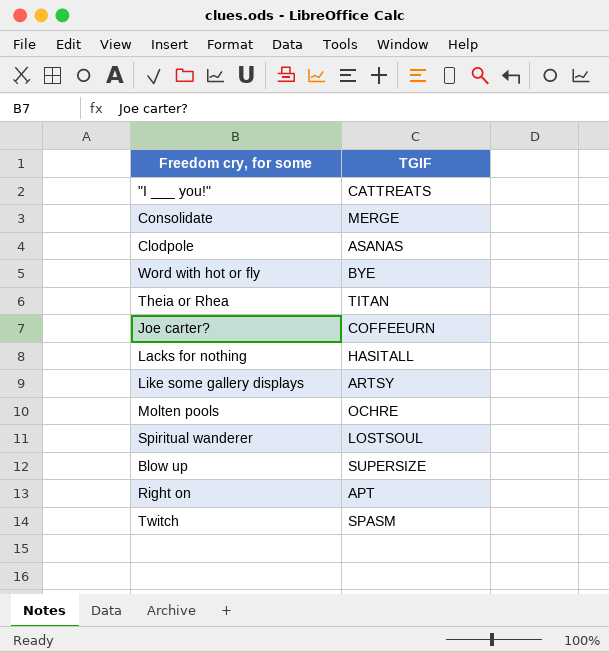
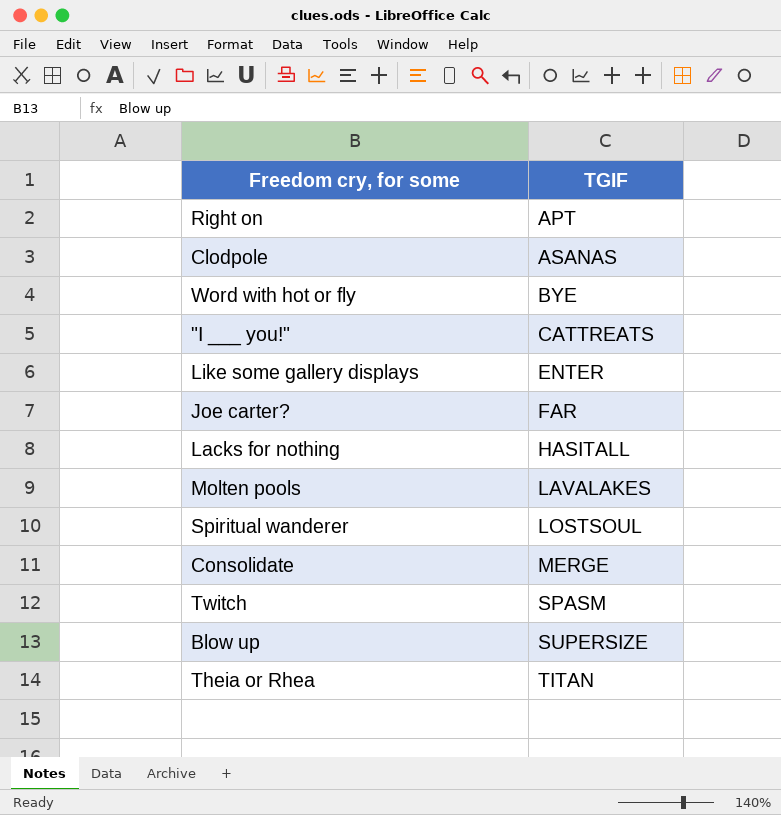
row order: none -> TGIF ascending
Like some gallery displays | TGIF: ARTSY -> ENTER
Joe carter? | TGIF: COFFEEURN -> FAR
Molten pools | TGIF: OCHRE -> LAVALAKES

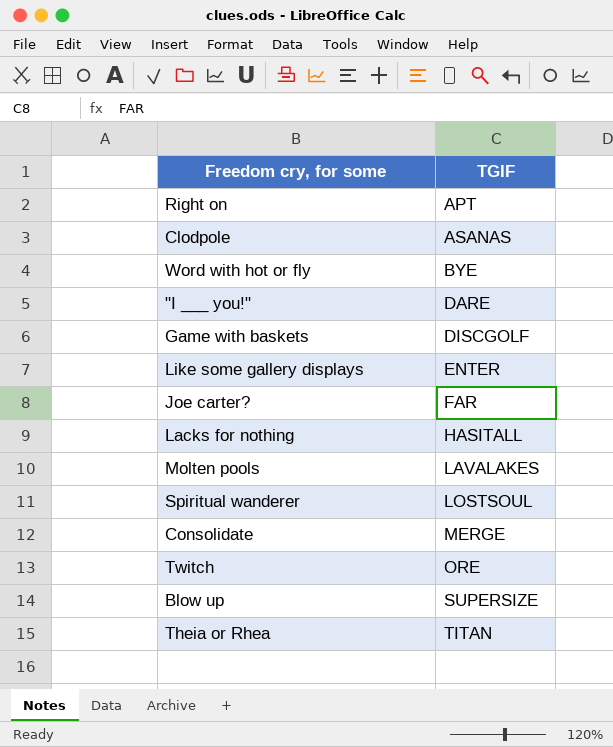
"I ___ you!" | TGIF: CATTREATS -> DARE
row Game with baskets: none -> DISCGOLF
Twitch | TGIF: SPASM -> ORE

